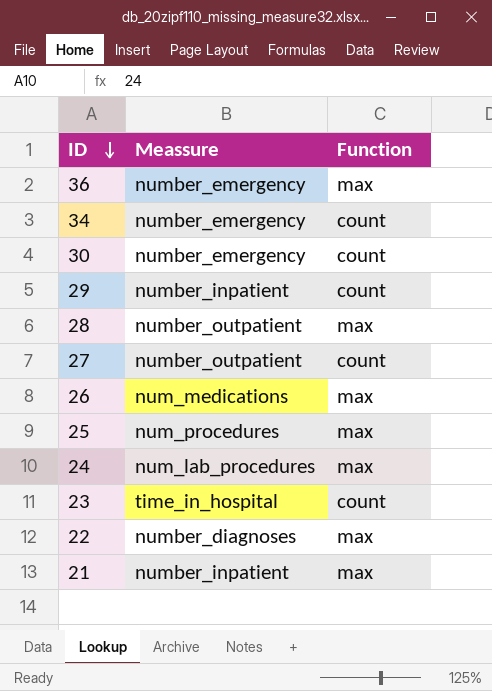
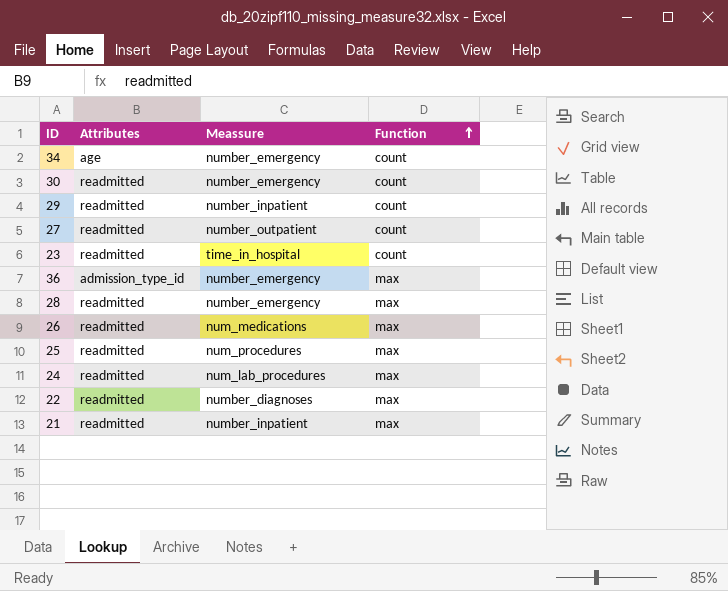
row order: ID descending -> Function ascending
column Attributes | position: none -> 2
28 | Meassure: number_outpatient -> number_emergency

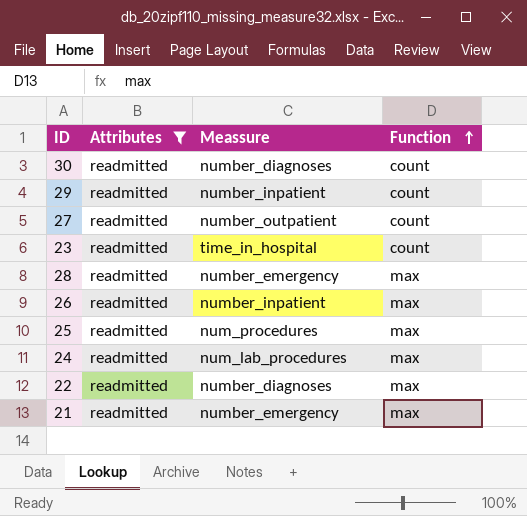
filter: none -> Attributes = readmitted
30 | Meassure: number_emergency -> number_diagnoses
26 | Meassure: num_medications -> number_inpatient
21 | Meassure: number_inpatient -> number_emergency

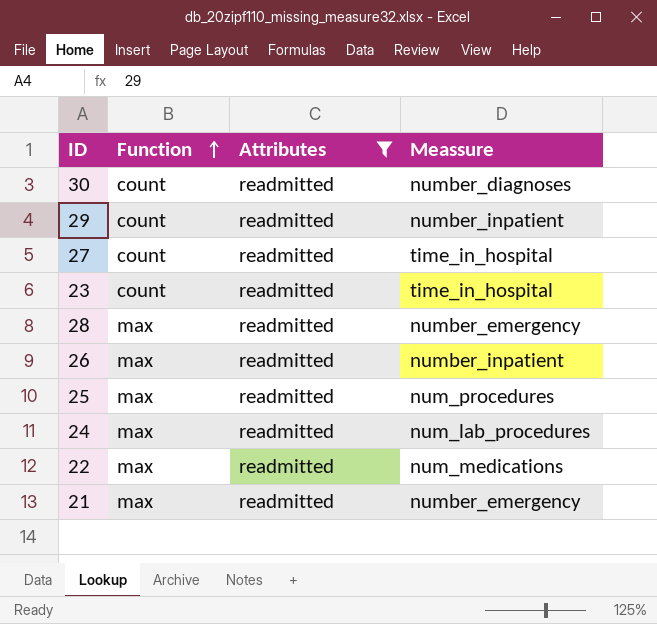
column Function | position: 4 -> 2
27 | Meassure: number_outpatient -> time_in_hospital
22 | Meassure: number_diagnoses -> num_medications

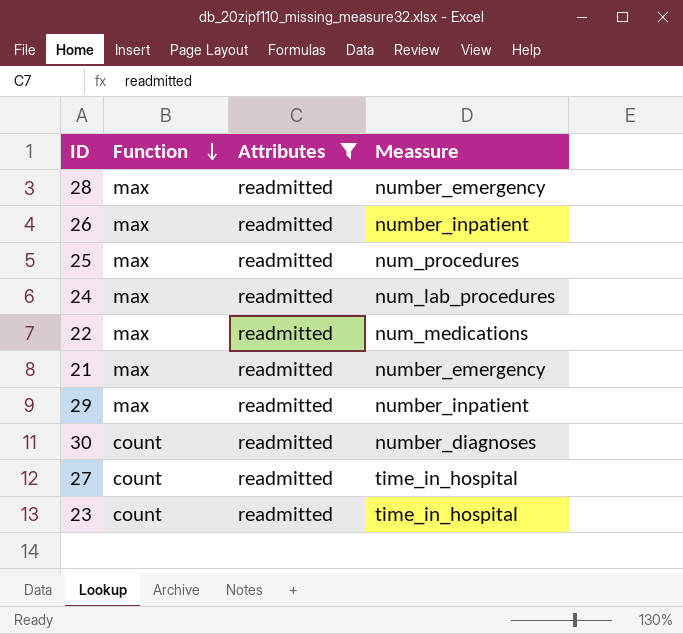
row order: Function ascending -> Function descending
29 | Function: count -> max

